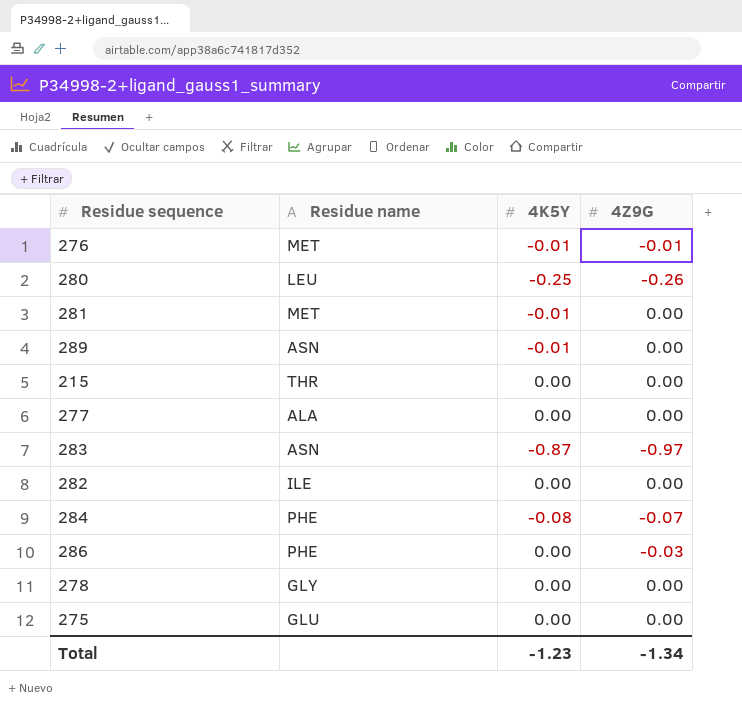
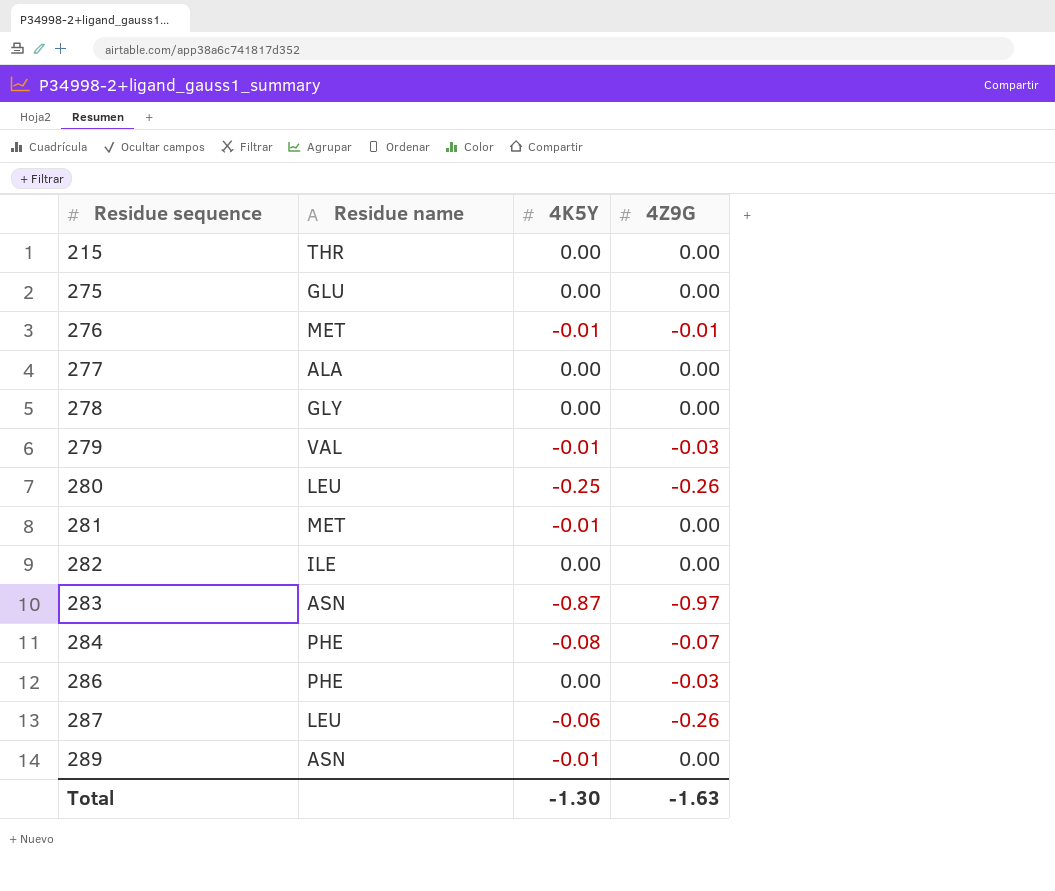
row order: none -> Residue sequence ascending
row 279: none -> VAL | -0.01 | -0.03
row 287: none -> LEU | -0.06 | -0.26
Total | 4K5Y: -1.23 -> -1.30
Total | 4Z9G: -1.34 -> -1.63

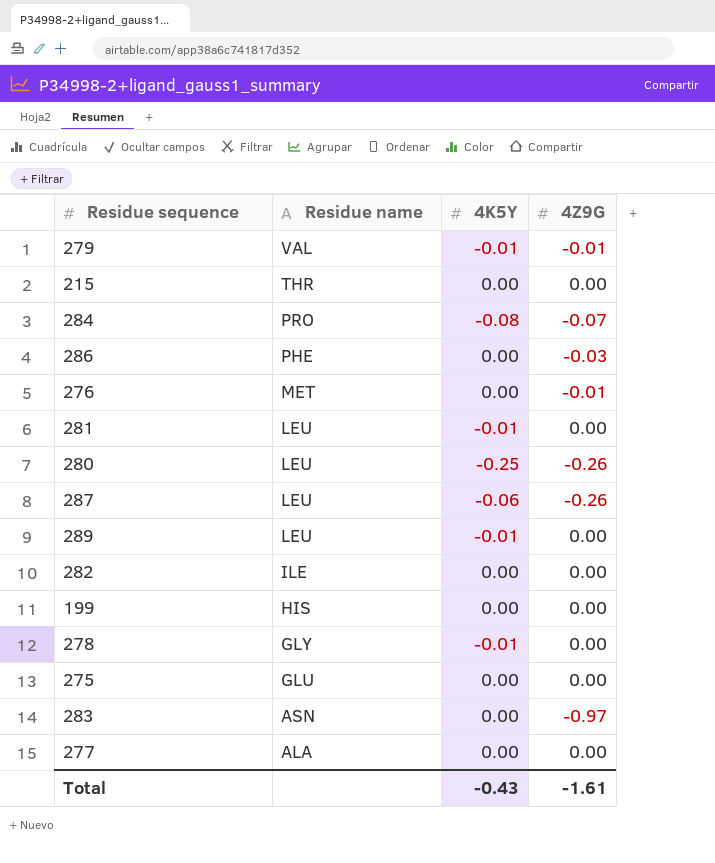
row order: Residue sequence ascending -> Residue name descending
279 | 4Z9G: -0.03 -> -0.01
284 | Residue name: PHE -> PRO
276 | 4K5Y: -0.01 -> 0.00
281 | Residue name: MET -> LEU
289 | Residue name: ASN -> LEU
row 199: none -> HIS | 0.00 | 0.00
278 | 4K5Y: 0.00 -> -0.01
283 | 4K5Y: -0.87 -> 0.00
Total | 4K5Y: -1.30 -> -0.43
Total | 4Z9G: -1.63 -> -1.61

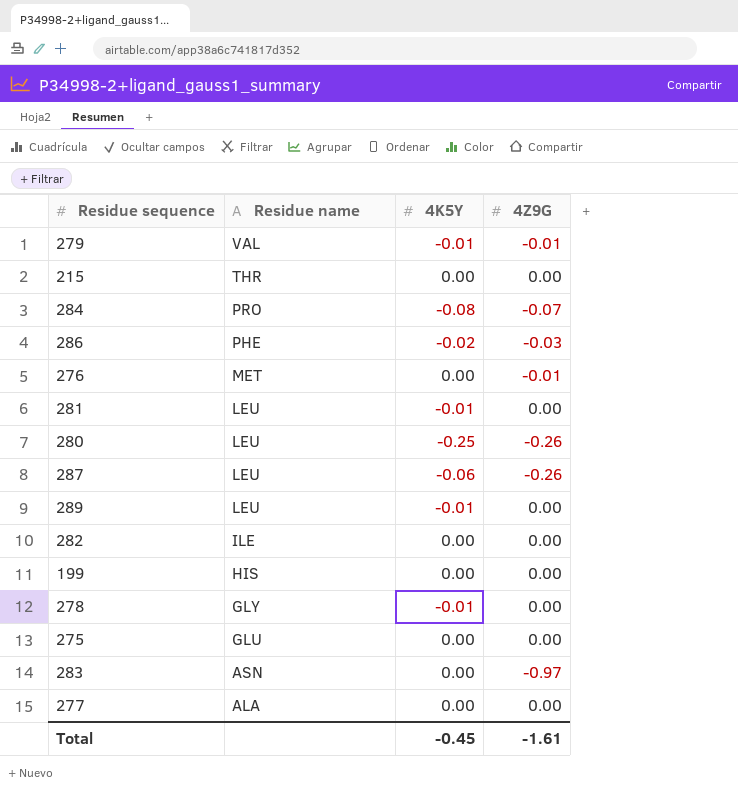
286 | 4K5Y: 0.00 -> -0.02
Total | 4K5Y: -0.43 -> -0.45

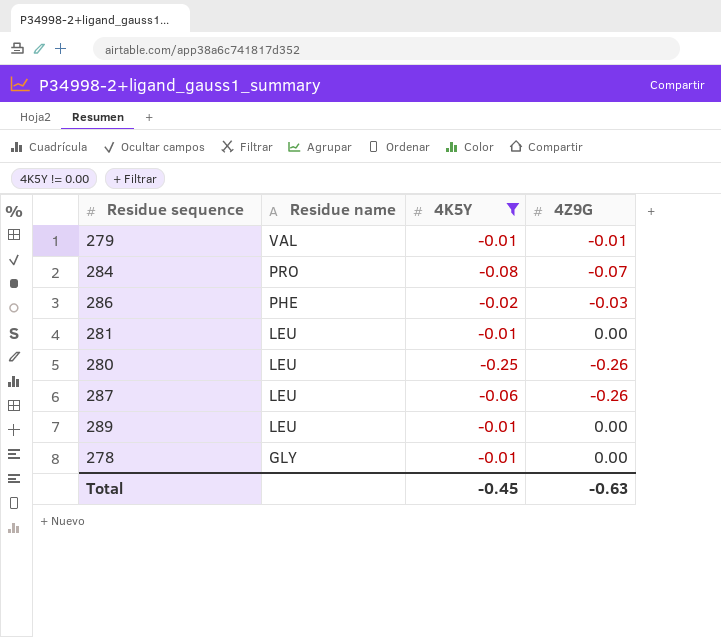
filter: none -> 4K5Y != 0.00
Total | 4Z9G: -1.61 -> -0.63

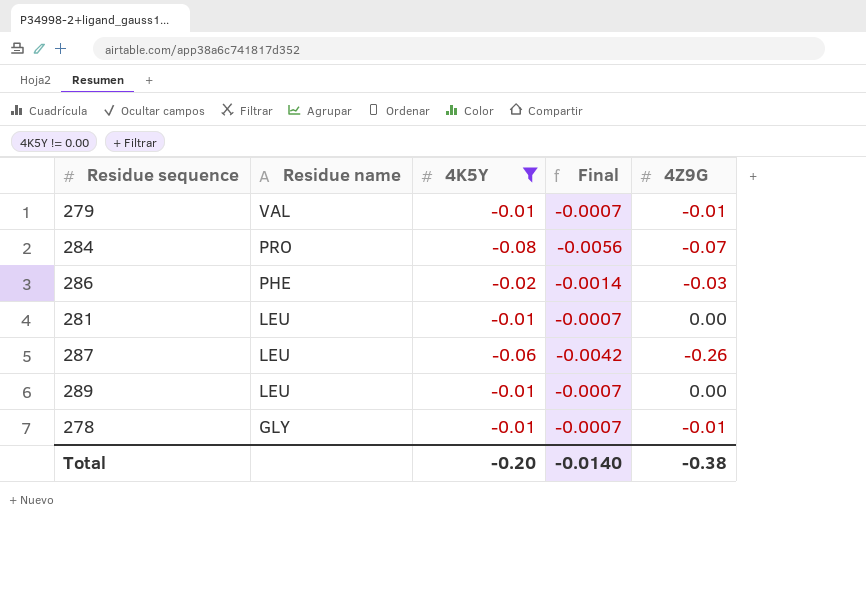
column Final | formula: none -> [4K5Y] * 0.07
row 280: LEU | -0.25 | -0.26 -> none
278 | 4Z9G: 0.00 -> -0.01
Total | 4K5Y: -0.45 -> -0.20
Total | 4Z9G: -0.63 -> -0.38

